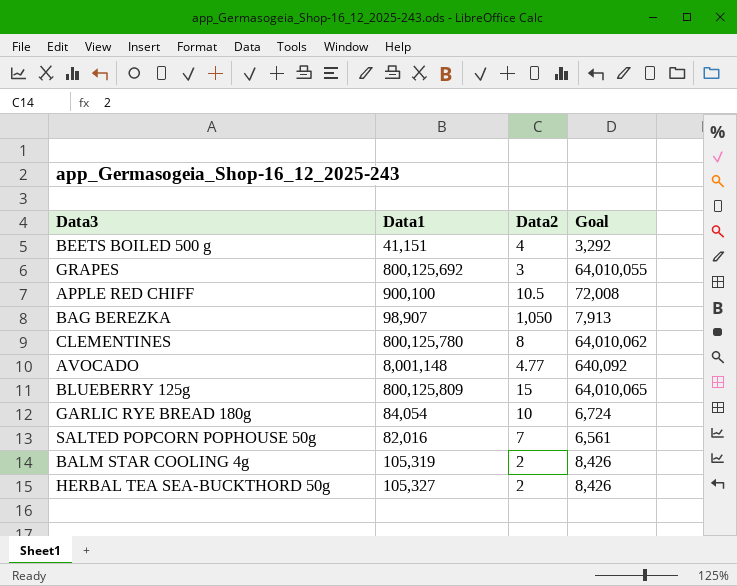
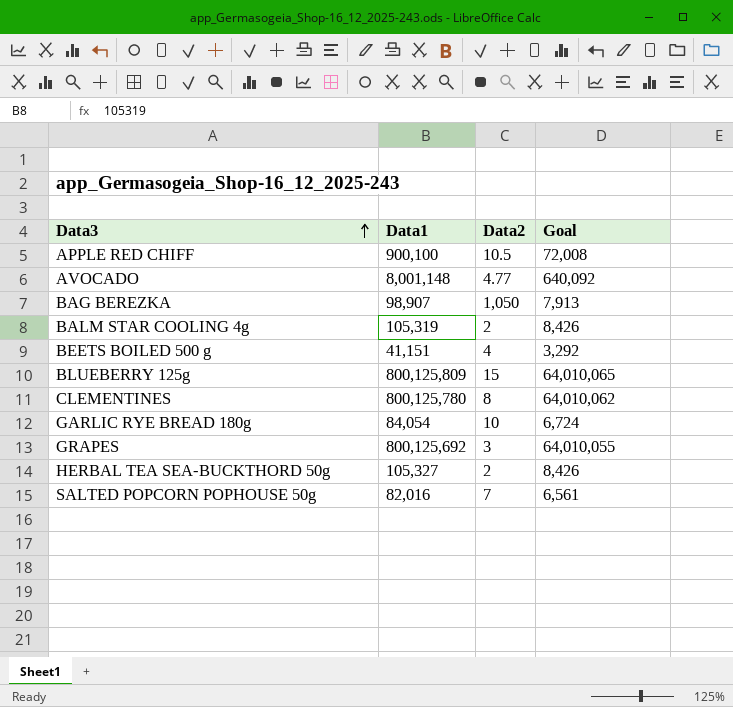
row order: none -> Data3 ascending

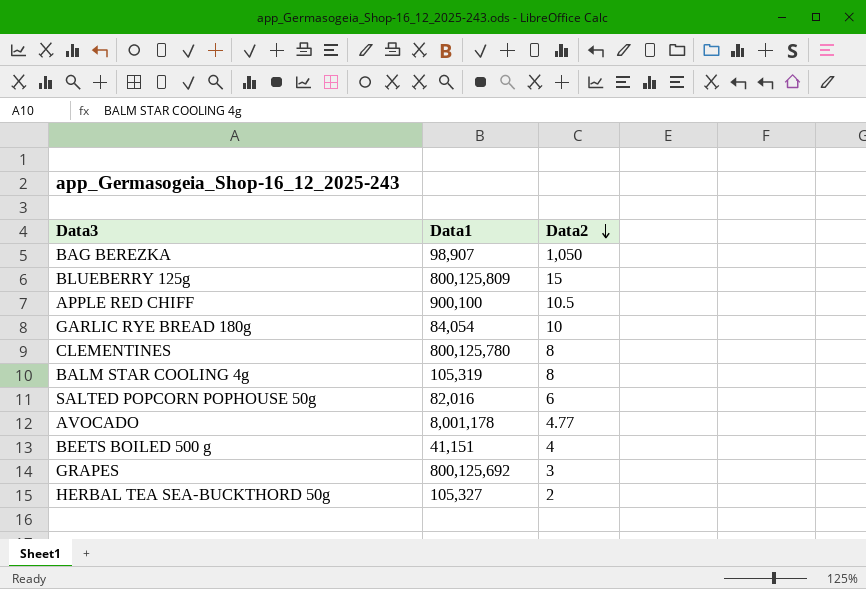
row order: Data3 ascending -> Data2 descending
column Goal | formula: [Data1] * 0.08 -> none
BALM STAR COOLING 4g | Data2: 2 -> 8
SALTED POPCORN POPHOUSE 50g | Data2: 7 -> 6
AVOCADO | Data1: 8,001,148 -> 8,001,178

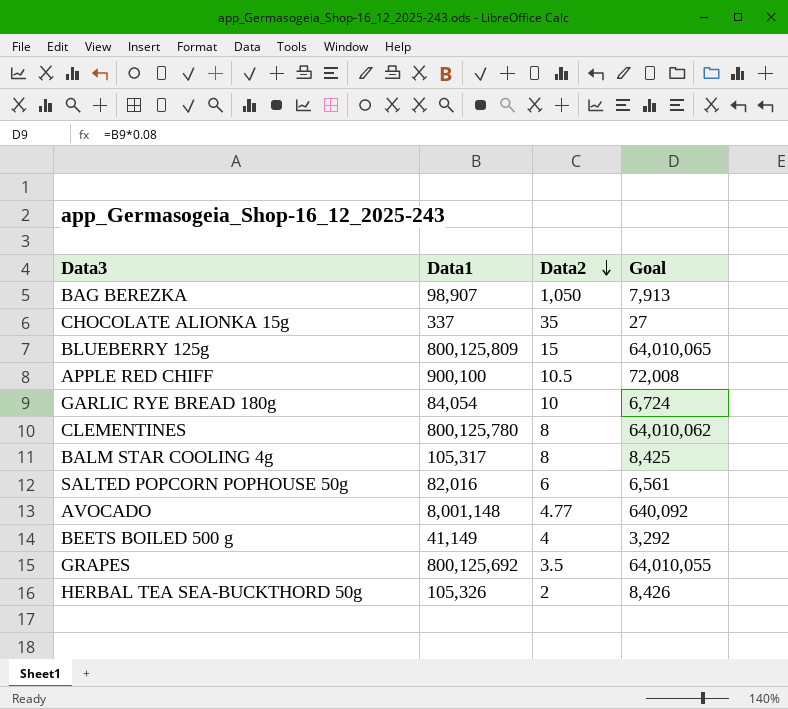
column Goal | formula: none -> [Data1] * 0.08
row CHOCOLATE ALIONKA 15g: none -> 337 | 35 | 27
BALM STAR COOLING 4g | Data1: 105,319 -> 105,317
AVOCADO | Data1: 8,001,178 -> 8,001,148
BEETS BOILED 500 g | Data1: 41,151 -> 41,149
GRAPES | Data2: 3 -> 3.5
HERBAL TEA SEA-BUCKTHORD 50g | Data1: 105,327 -> 105,326

